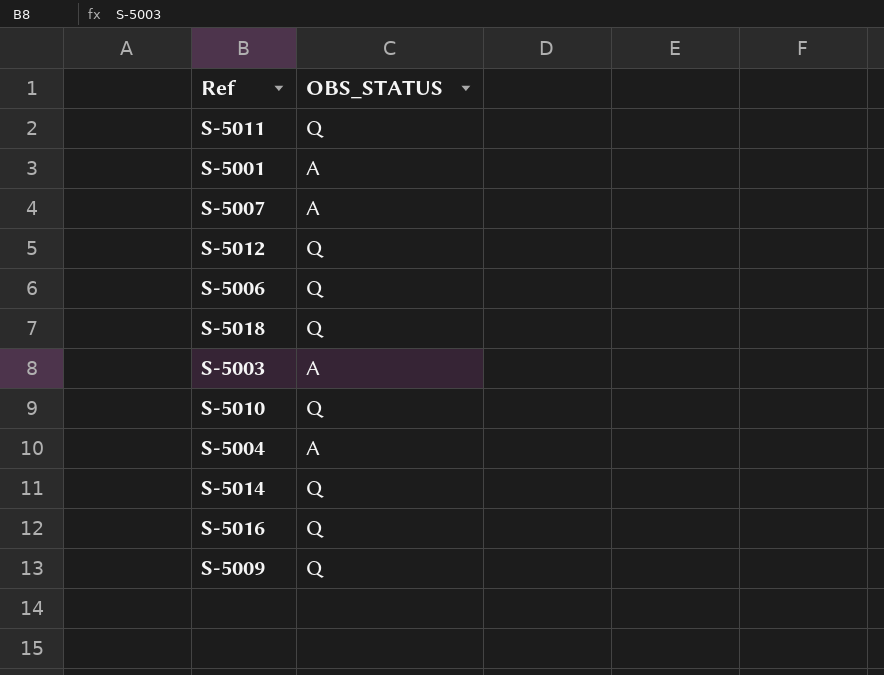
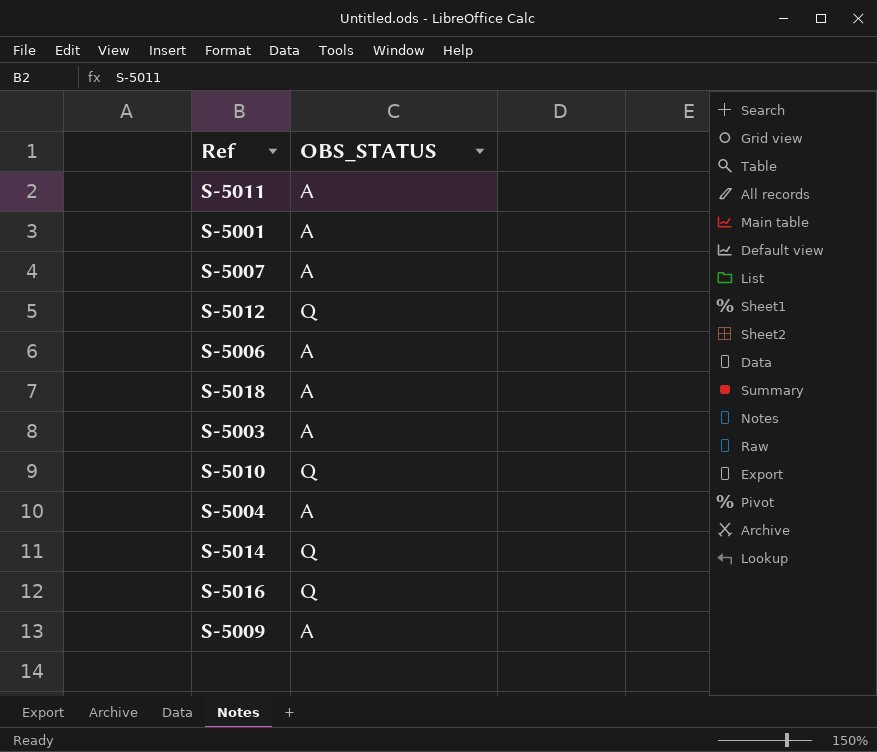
S-5011 | OBS_STATUS: Q -> A
S-5006 | OBS_STATUS: Q -> A
S-5018 | OBS_STATUS: Q -> A
S-5009 | OBS_STATUS: Q -> A

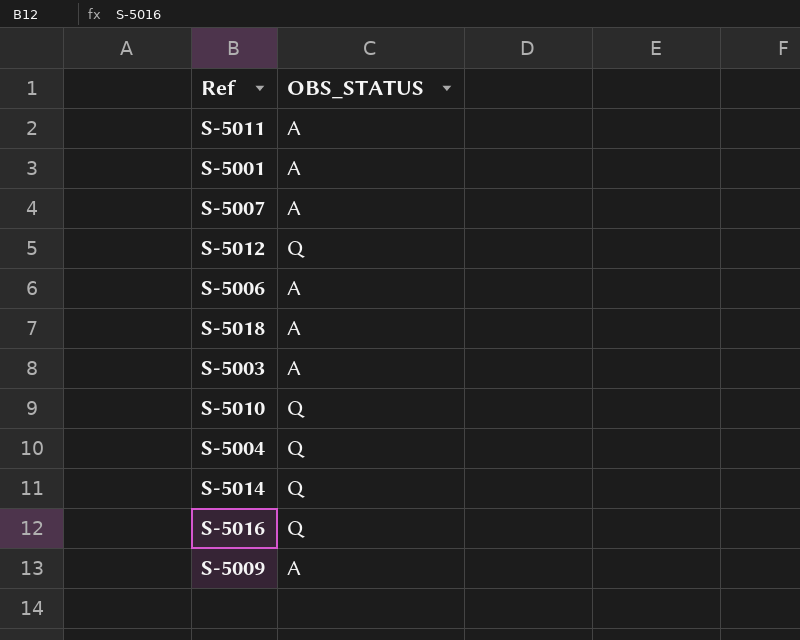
S-5004 | OBS_STATUS: A -> Q

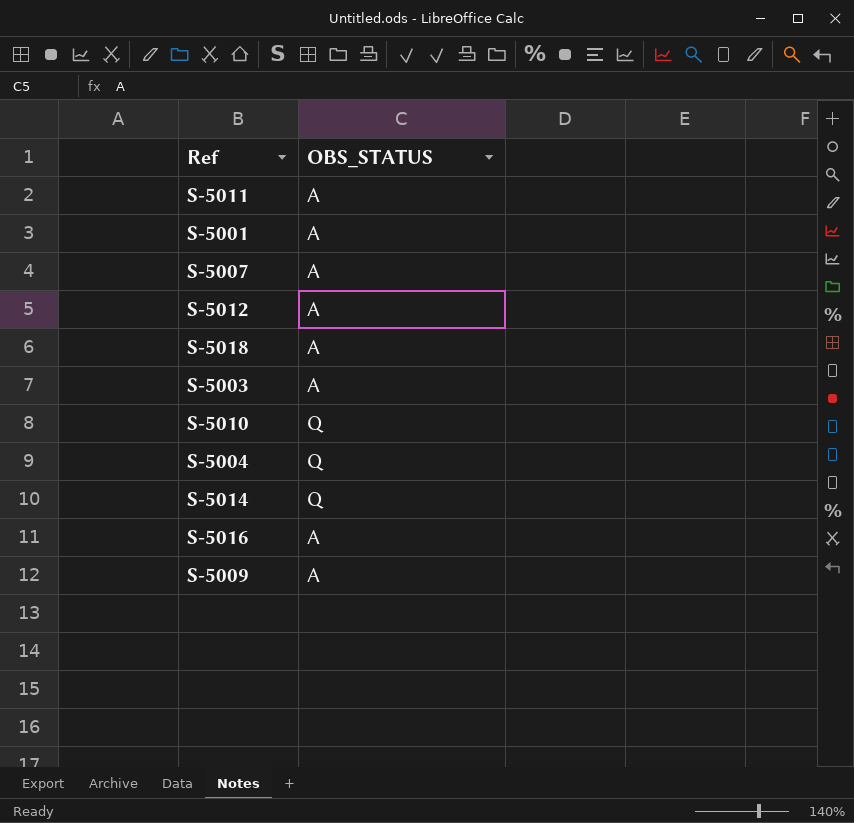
row S-5006: A -> none
S-5012 | OBS_STATUS: Q -> A
S-5016 | OBS_STATUS: Q -> A

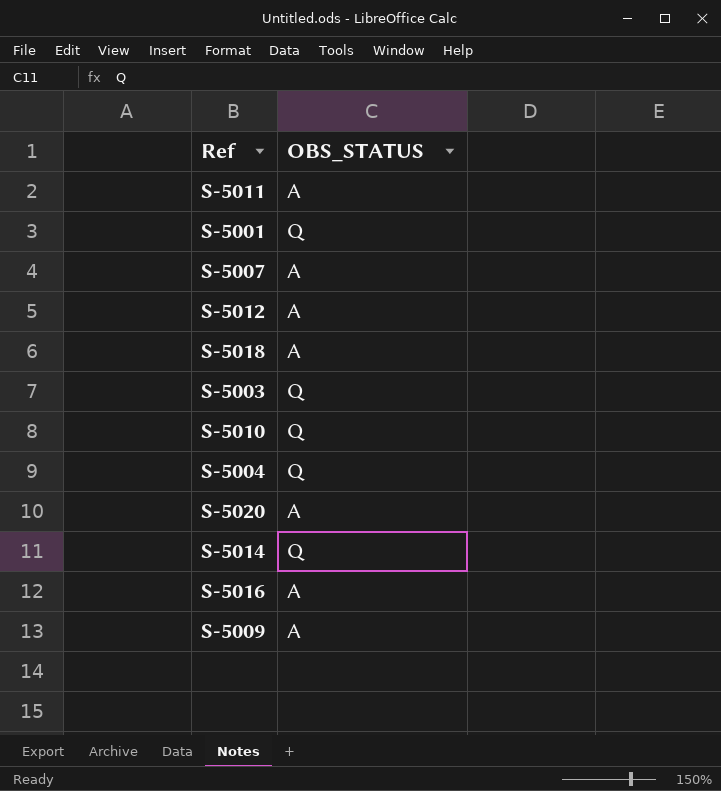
S-5001 | OBS_STATUS: A -> Q
S-5003 | OBS_STATUS: A -> Q
row S-5020: none -> A

